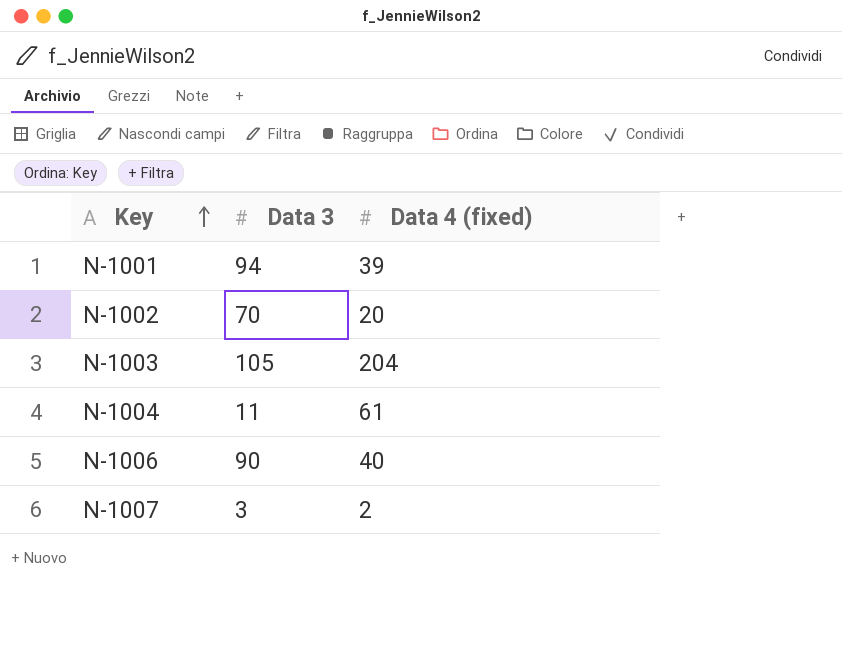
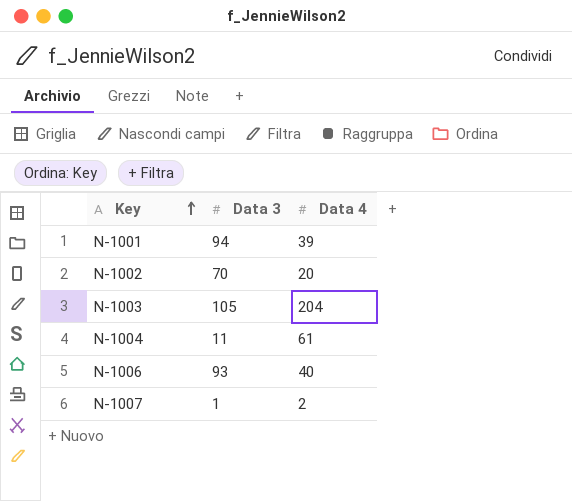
column name: Data 4 (fixed) -> Data 4
N-1006 | Data 3: 90 -> 93
N-1007 | Data 3: 3 -> 1

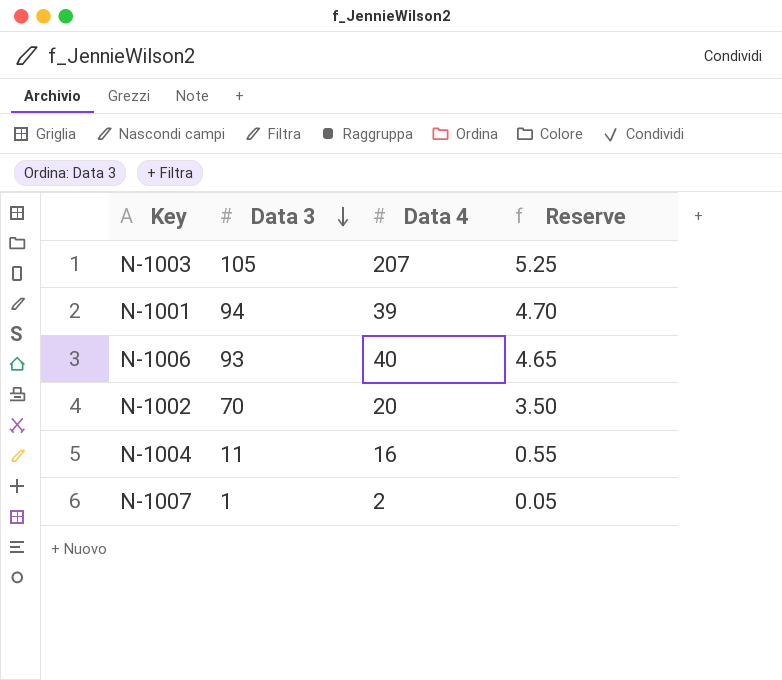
row order: Key ascending -> Data 3 descending
column Reserve | formula: none -> [Data 3] * 0.05
N-1003 | Data 4: 204 -> 207
N-1004 | Data 4: 61 -> 16

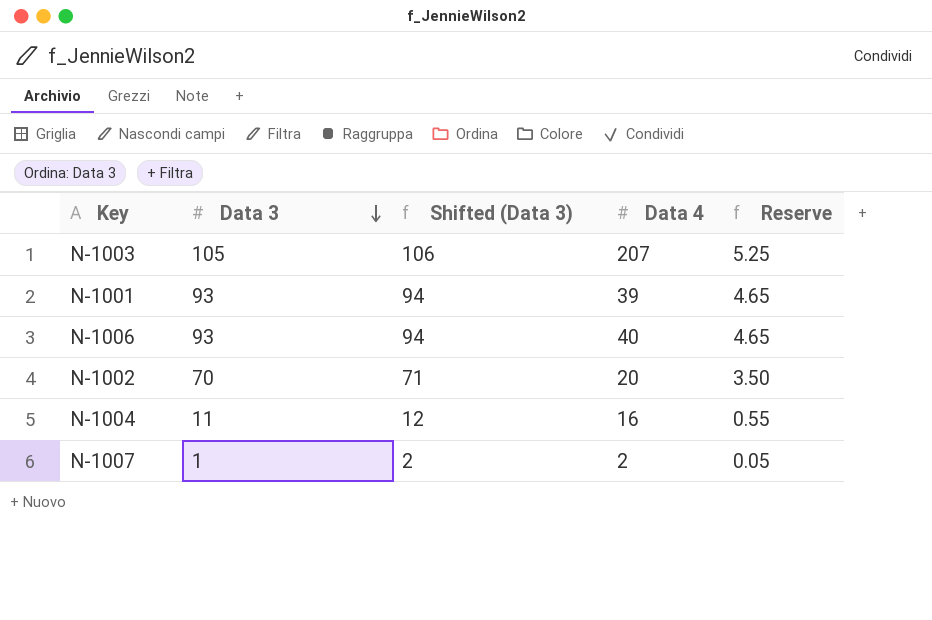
column Shifted (Data 3) | formula: none -> [Data 3] + 1
N-1001 | Data 3: 94 -> 93
N-1001 | Reserve: 4.70 -> 4.65

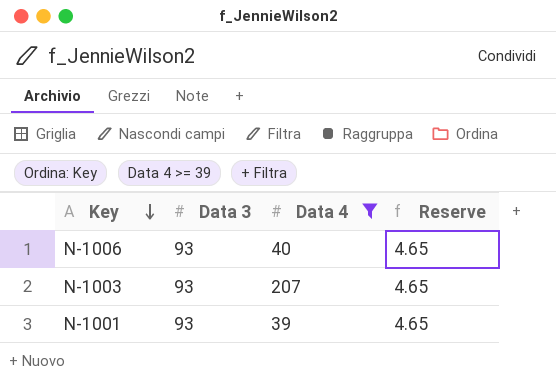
filter: none -> Data 4 >= 39
row order: Data 3 descending -> Key descending
column Shifted (Data 3) | formula: [Data 3] + 1 -> none
N-1003 | Data 3: 105 -> 93
N-1003 | Reserve: 5.25 -> 4.65

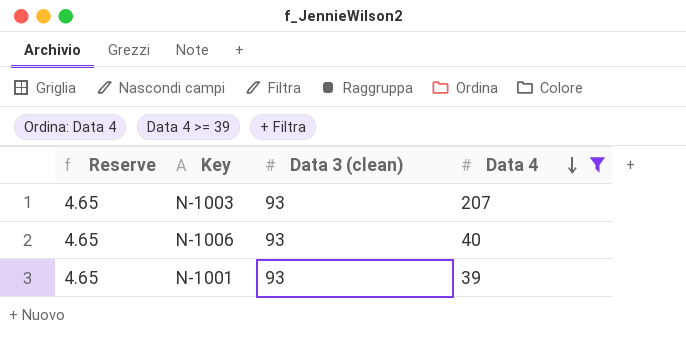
row order: Key descending -> Data 4 descending
column Reserve | position: 4 -> 1
column name: Data 3 -> Data 3 (clean)

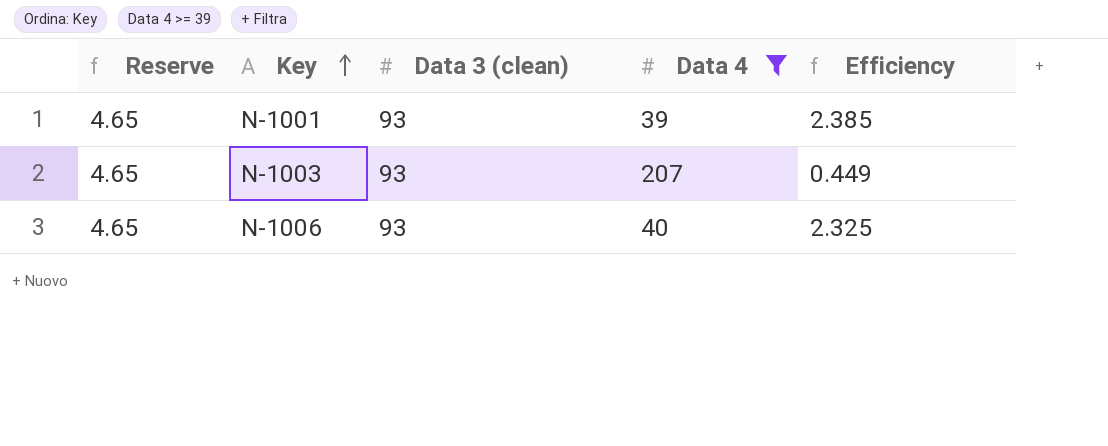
row order: Data 4 descending -> Key ascending
column Efficiency | formula: none -> [Data 3 (clean)] / [Data 4]

